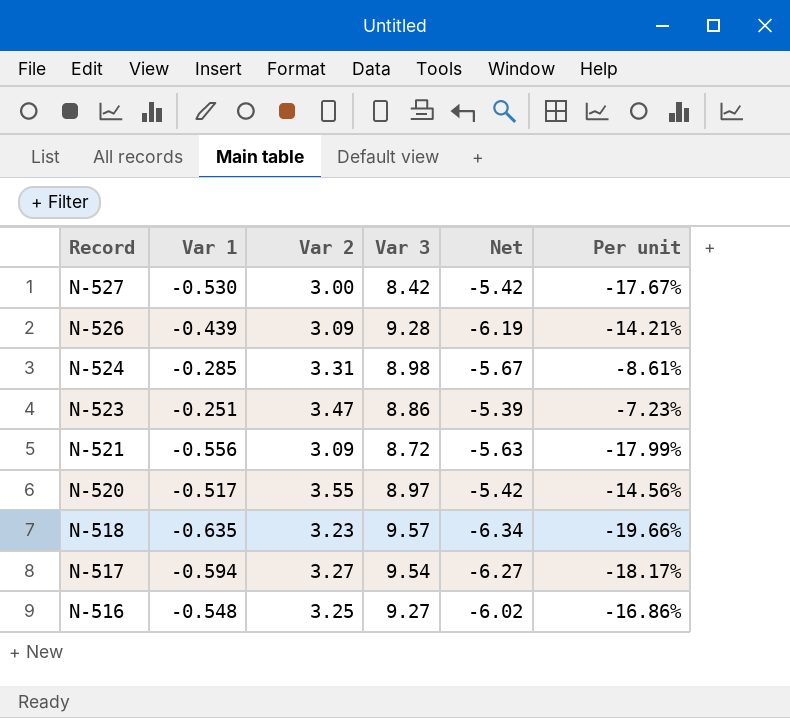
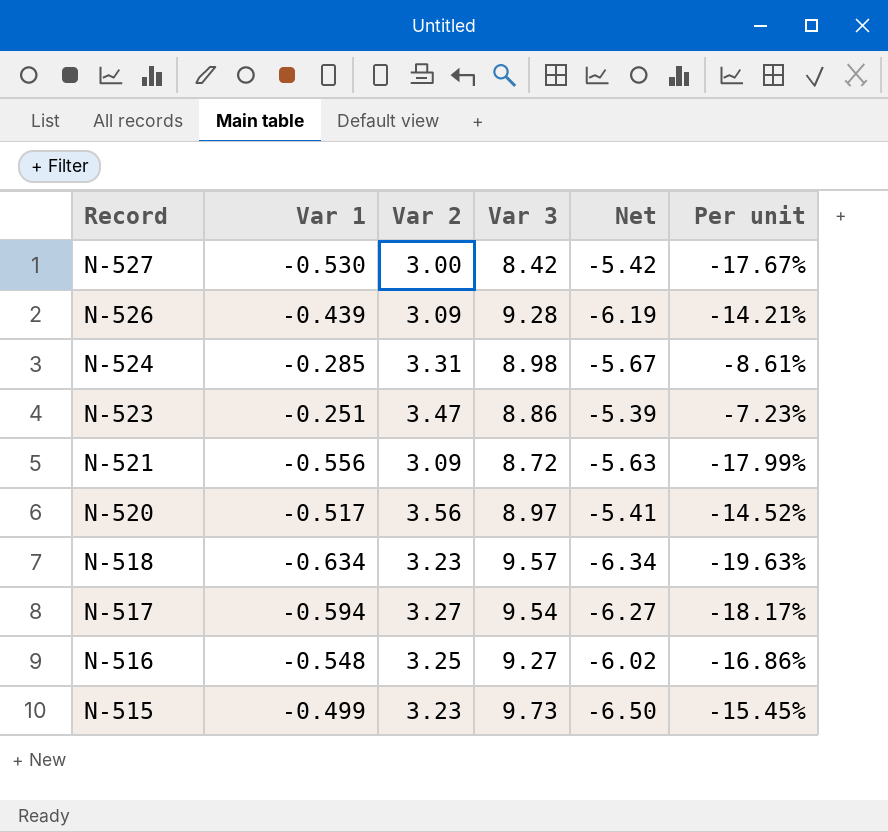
N-520 | Var 2: 3.55 -> 3.56
N-520 | Net: -5.42 -> -5.41
N-520 | Per unit: -14.56% -> -14.52%
N-518 | Var 1: -0.635 -> -0.634
N-518 | Per unit: -19.66% -> -19.63%
row N-515: none -> -0.499 | 3.23 | 9.73 | -6.50 | -15.45%

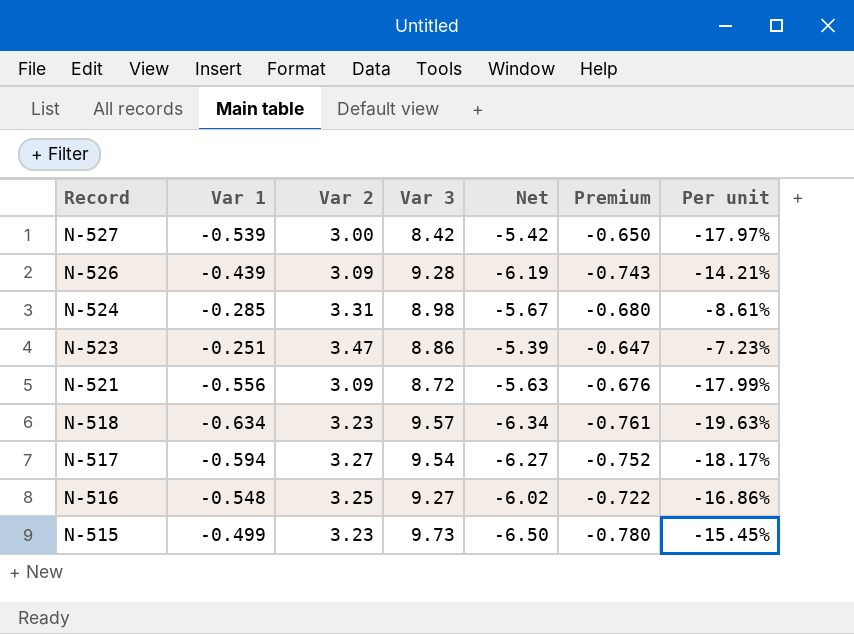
column Premium | formula: none -> [Net] * 0.12
row N-520: -0.517 | 3.56 | 8.97 | -5.41 | -14.52% -> none
N-527 | Var 1: -0.530 -> -0.539
N-527 | Per unit: -17.67% -> -17.97%

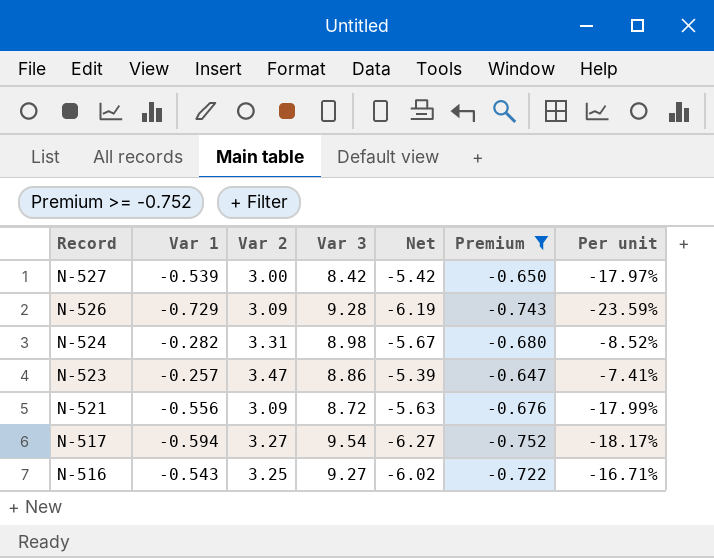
filter: none -> Premium >= -0.752
N-526 | Var 1: -0.439 -> -0.729
N-526 | Per unit: -14.21% -> -23.59%
N-524 | Var 1: -0.285 -> -0.282
N-524 | Per unit: -8.61% -> -8.52%
N-523 | Var 1: -0.251 -> -0.257
N-523 | Per unit: -7.23% -> -7.41%
N-516 | Var 1: -0.548 -> -0.543
N-516 | Per unit: -16.86% -> -16.71%

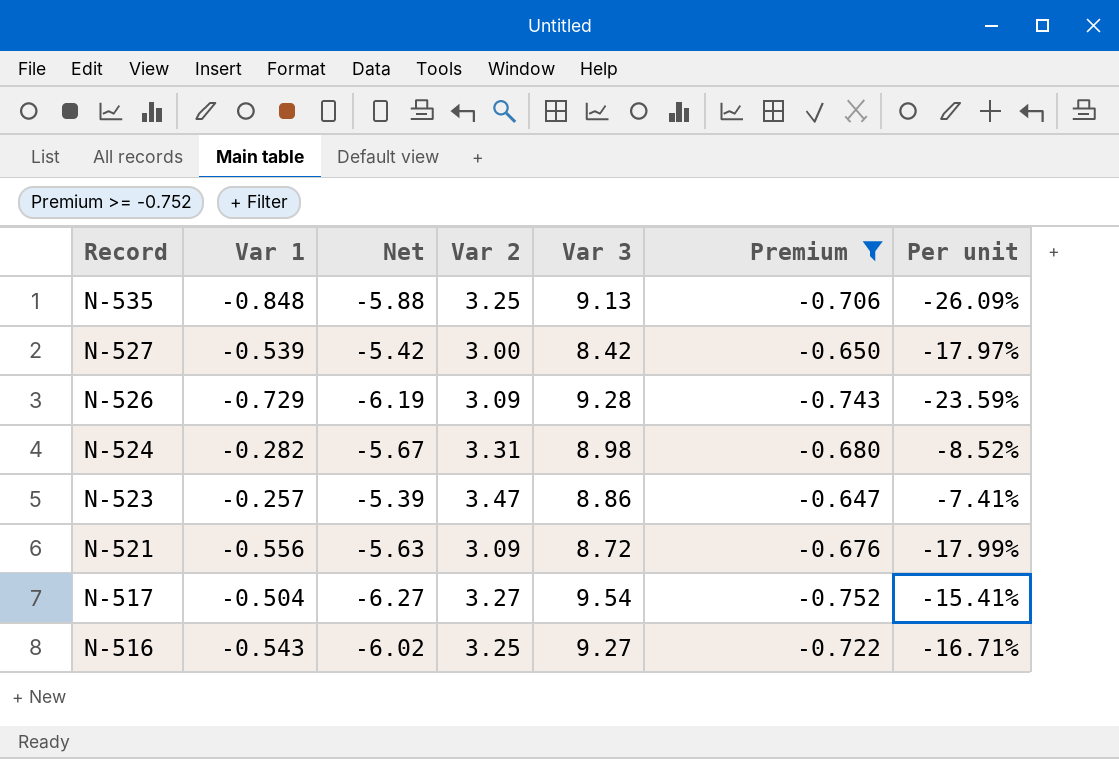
column Net | position: 5 -> 3
row N-535: none -> -0.848 | -5.88 | 3.25 | 9.13 | -0.706 | -26.09%
N-517 | Var 1: -0.594 -> -0.504
N-517 | Per unit: -18.17% -> -15.41%

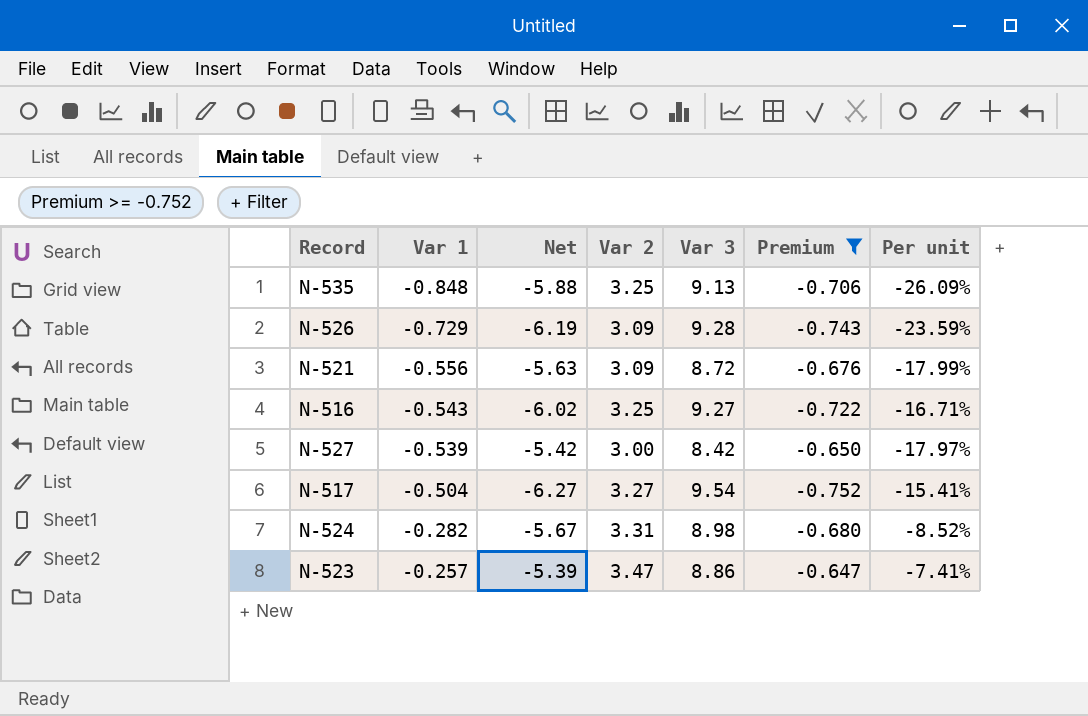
row order: Record descending -> Var 1 ascending

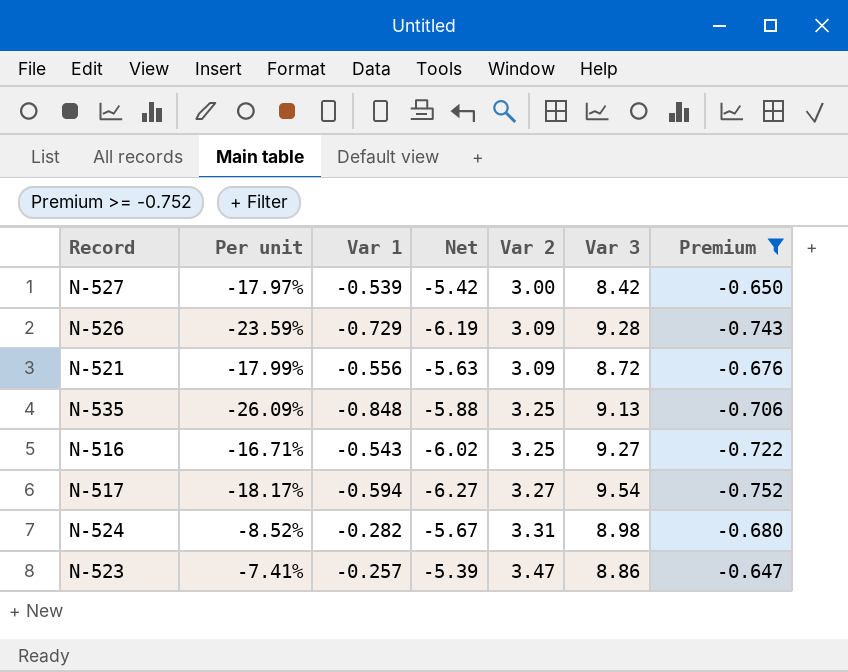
row order: Var 1 ascending -> Var 2 ascending
column Per unit | position: 7 -> 2
N-517 | Per unit: -15.41% -> -18.17%
N-517 | Var 1: -0.504 -> -0.594

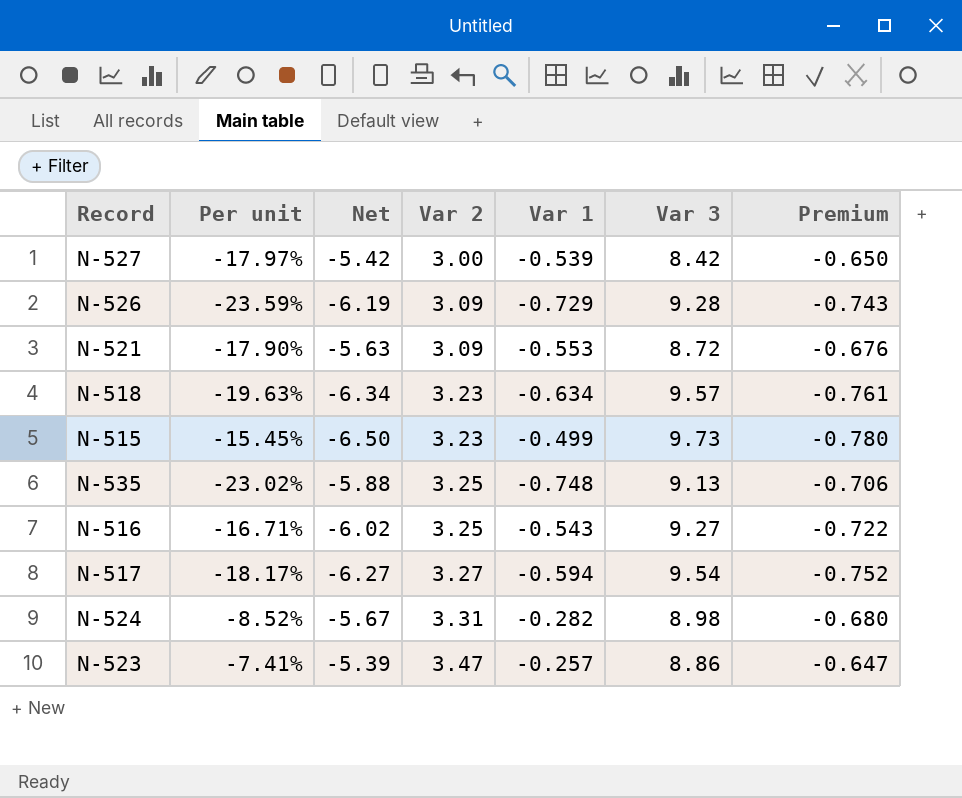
filter: Premium >= -0.752 -> none
column Var 1 | position: 3 -> 5
N-521 | Per unit: -17.99% -> -17.90%
N-521 | Var 1: -0.556 -> -0.553
N-535 | Per unit: -26.09% -> -23.02%
N-535 | Var 1: -0.848 -> -0.748

